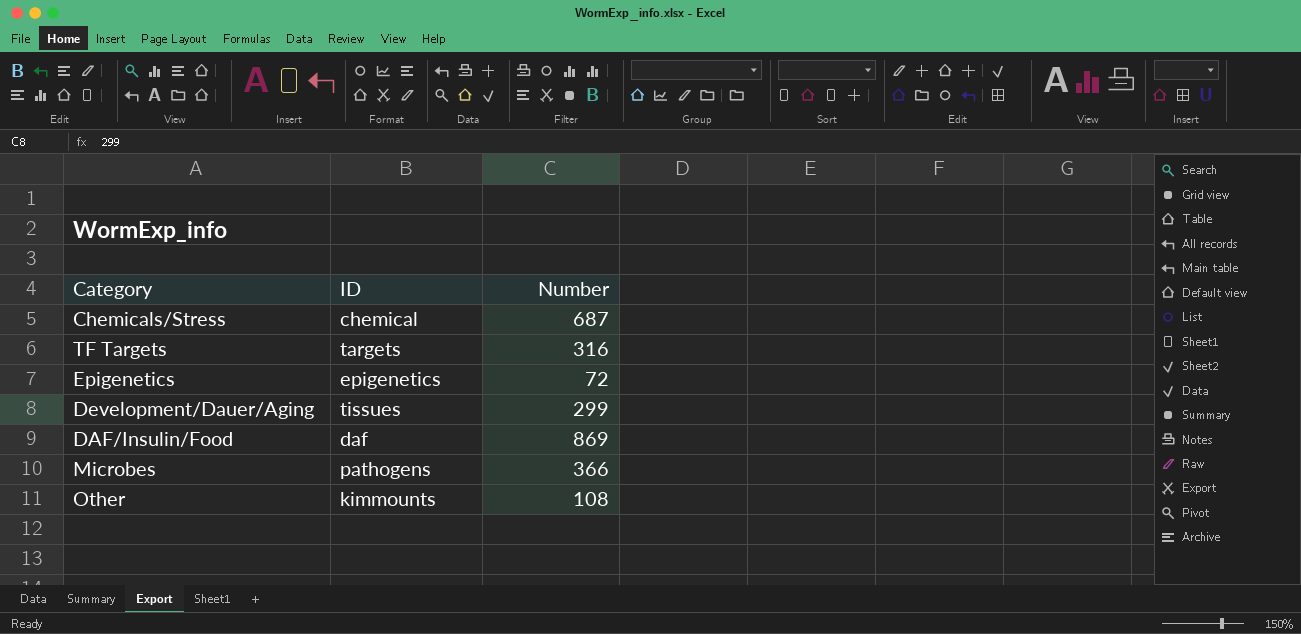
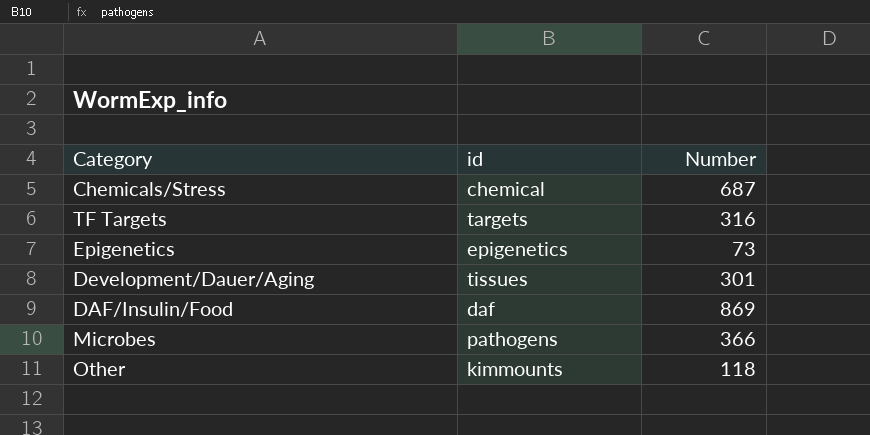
column name: ID -> id
Epigenetics | Number: 72 -> 73
Development/Dauer/Aging | Number: 299 -> 301
Other | Number: 108 -> 118

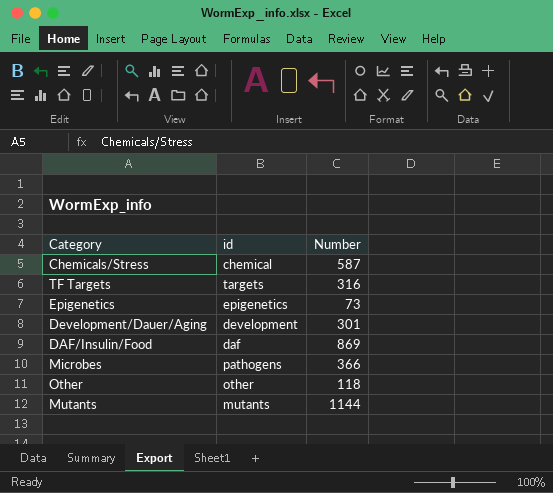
Chemicals/Stress | Number: 687 -> 587
Development/Dauer/Aging | id: tissues -> development
Other | id: kimmounts -> other
row Mutants: none -> mutants | 1144

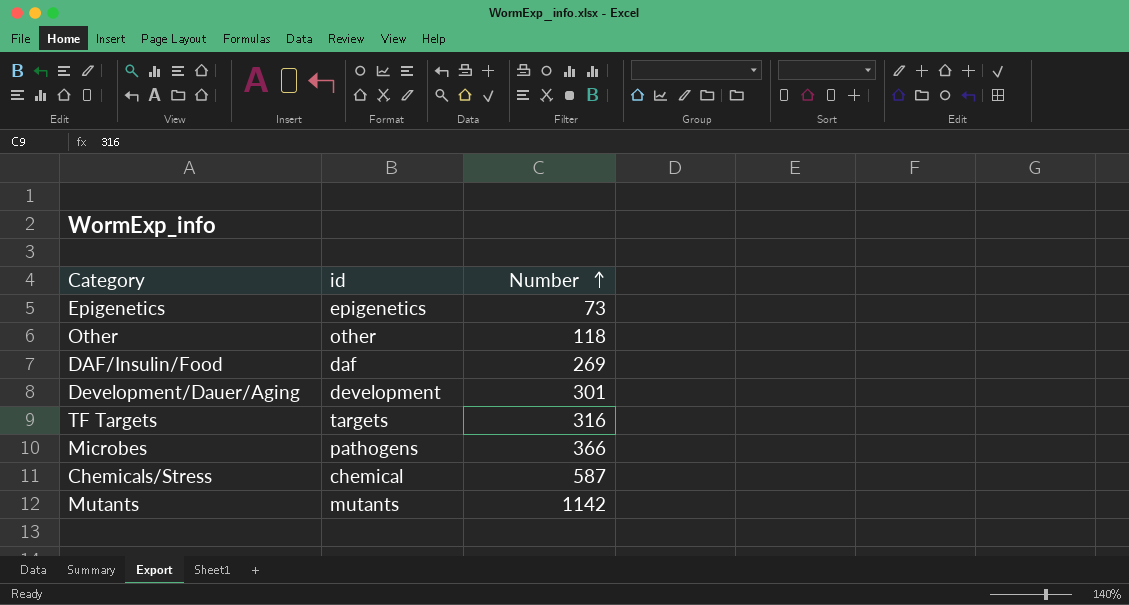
row order: none -> Number ascending
DAF/Insulin/Food | Number: 869 -> 269
Mutants | Number: 1144 -> 1142

